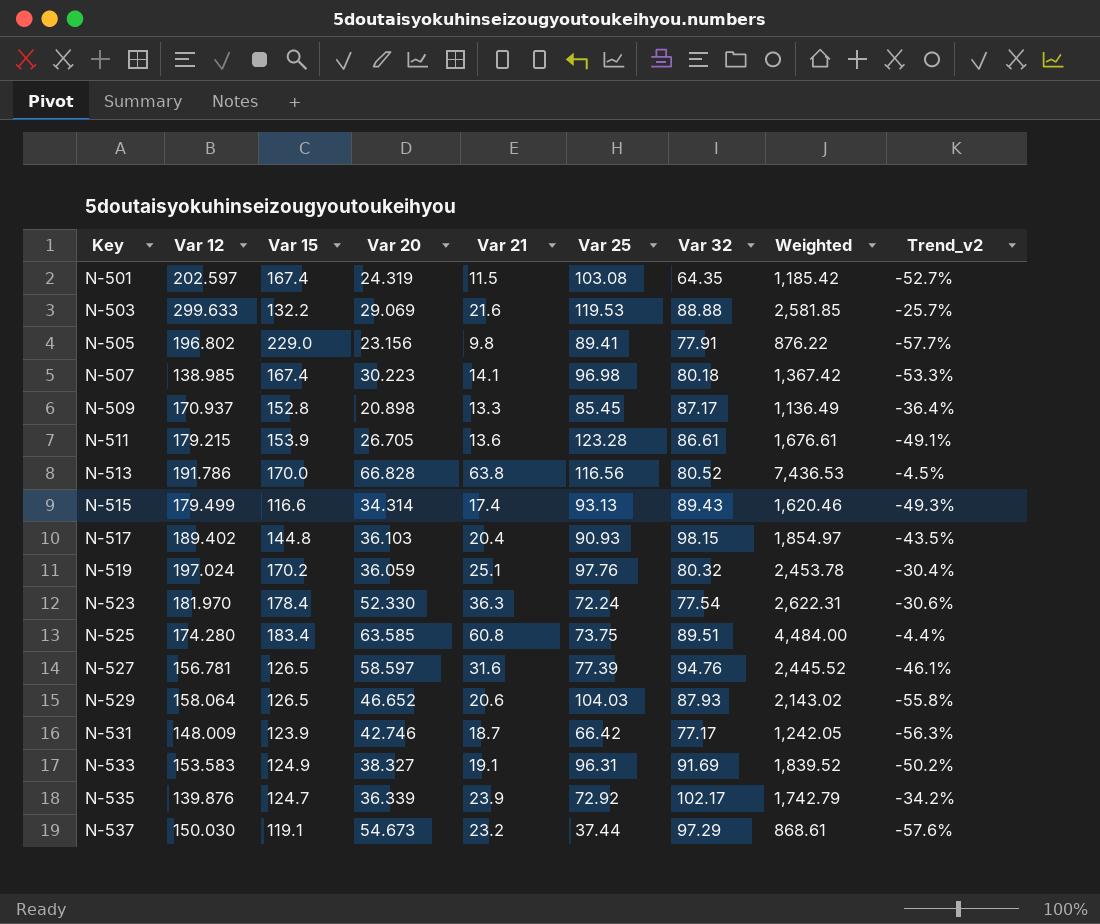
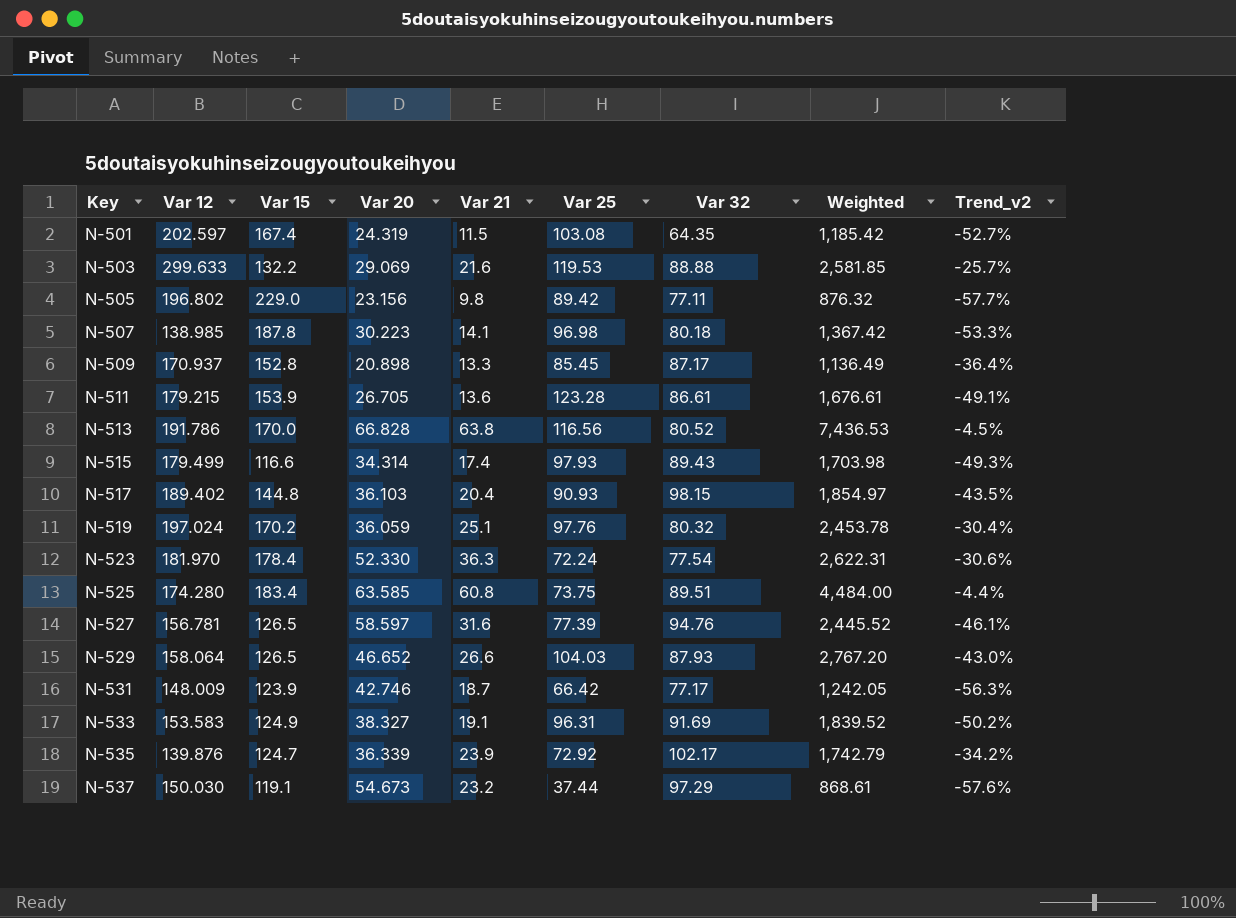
N-505 | Var 25: 89.41 -> 89.42
N-505 | Var 32: 77.91 -> 77.11
N-505 | Weighted: 876.22 -> 876.32
N-507 | Var 15: 167.4 -> 187.8
N-515 | Var 25: 93.13 -> 97.93
N-515 | Weighted: 1,620.46 -> 1,703.98
N-529 | Var 21: 20.6 -> 26.6
N-529 | Weighted: 2,143.02 -> 2,767.20
N-529 | Trend_v2: -55.8% -> -43.0%

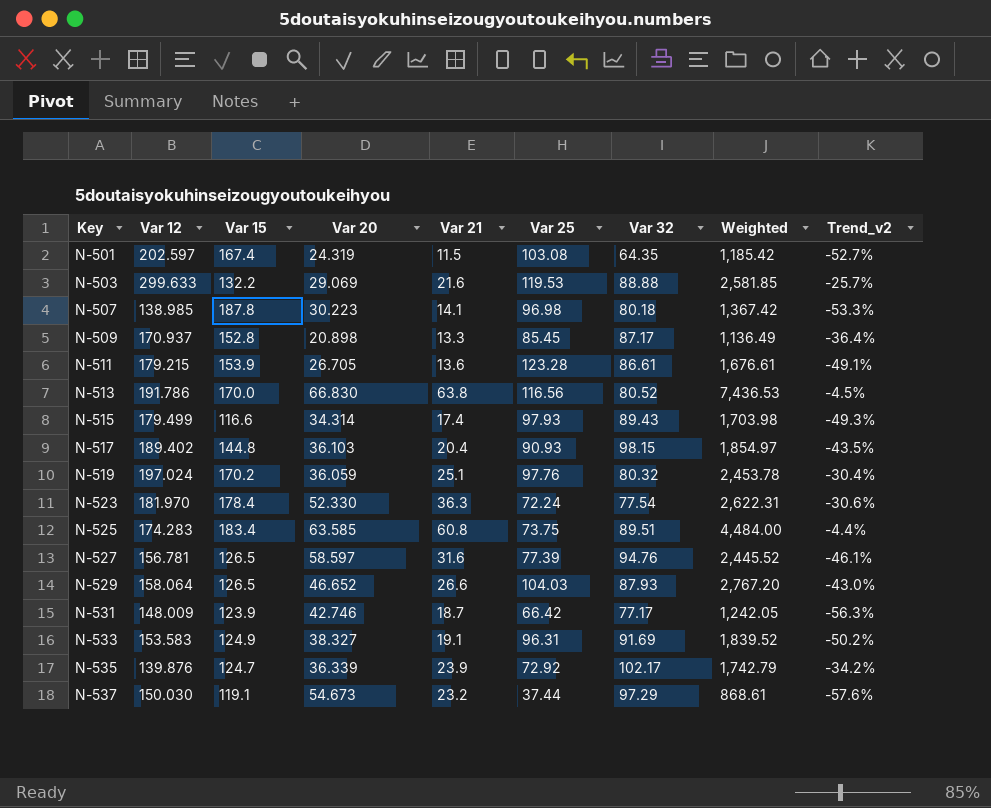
row N-505: 196.802 | 229.0 | 23.156 | 9.8 | 89.42 | 77.11 | 876.32 | -57.7% -> none
N-513 | Var 20: 66.828 -> 66.830
N-525 | Var 12: 174.280 -> 174.283

